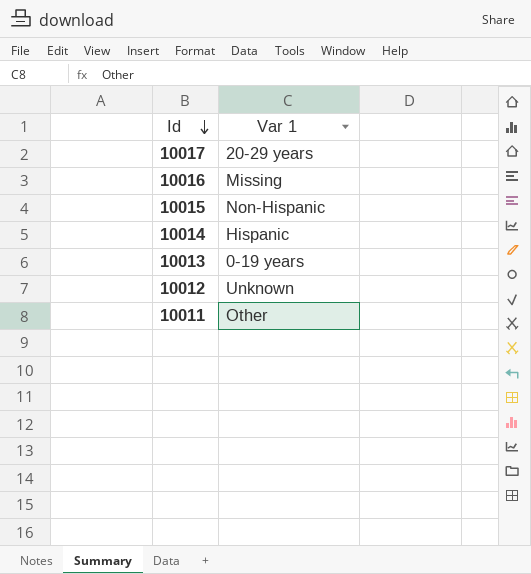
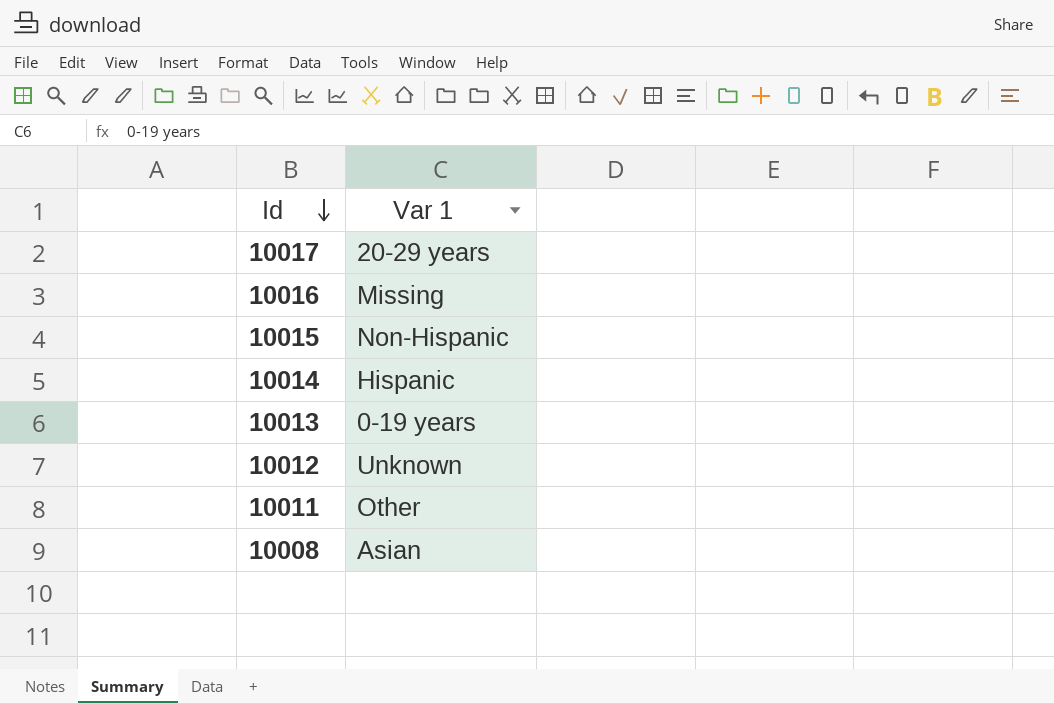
row 10008: none -> Asian

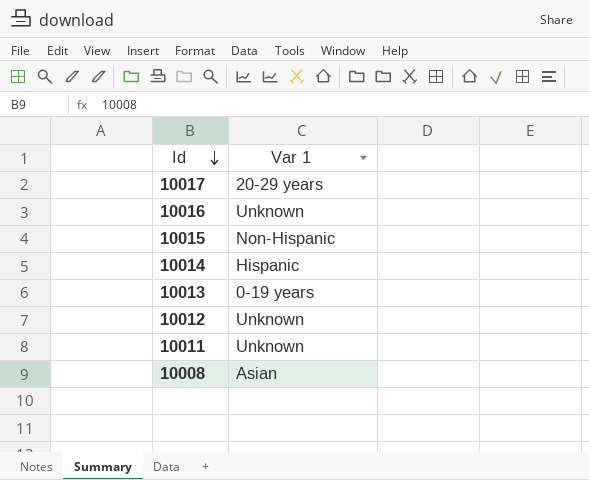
10016 | Var 1: Missing -> Unknown
10011 | Var 1: Other -> Unknown

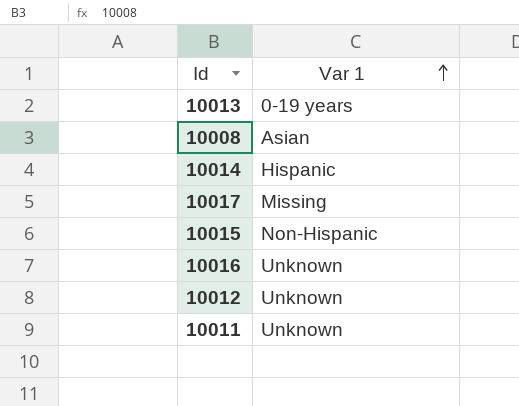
row order: Id descending -> Var 1 ascending
10017 | Var 1: 20-29 years -> Missing

